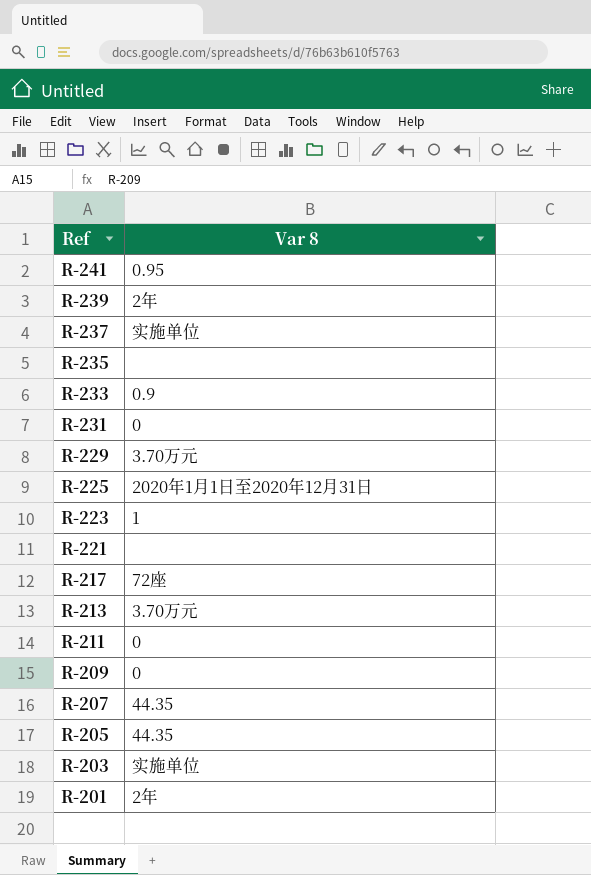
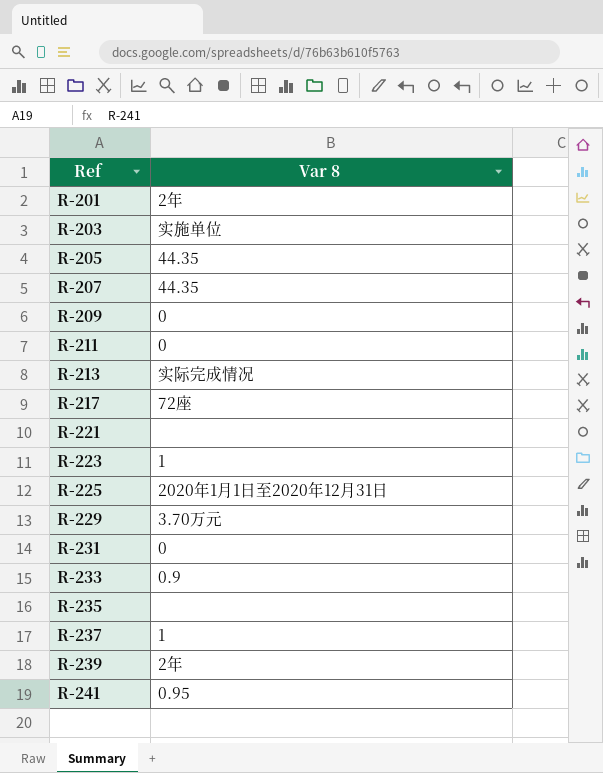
row order: Ref descending -> Ref ascending
R-213 | Var 8: 3.70万元 -> 实际完成情况
R-237 | Var 8: 实施单位 -> 1

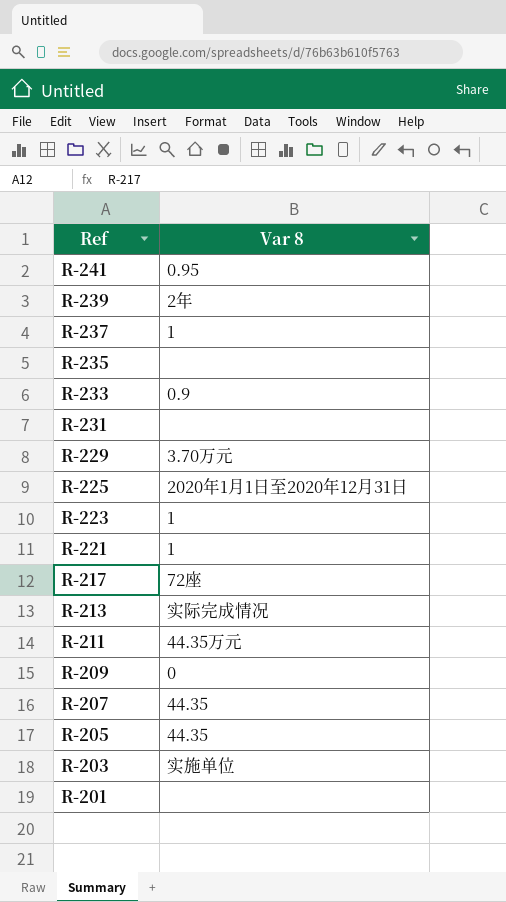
row order: Ref ascending -> Ref descending
R-231 | Var 8: 0 -> none
R-221 | Var 8: none -> 1
R-211 | Var 8: 0 -> 44.35万元
R-201 | Var 8: 2年 -> none

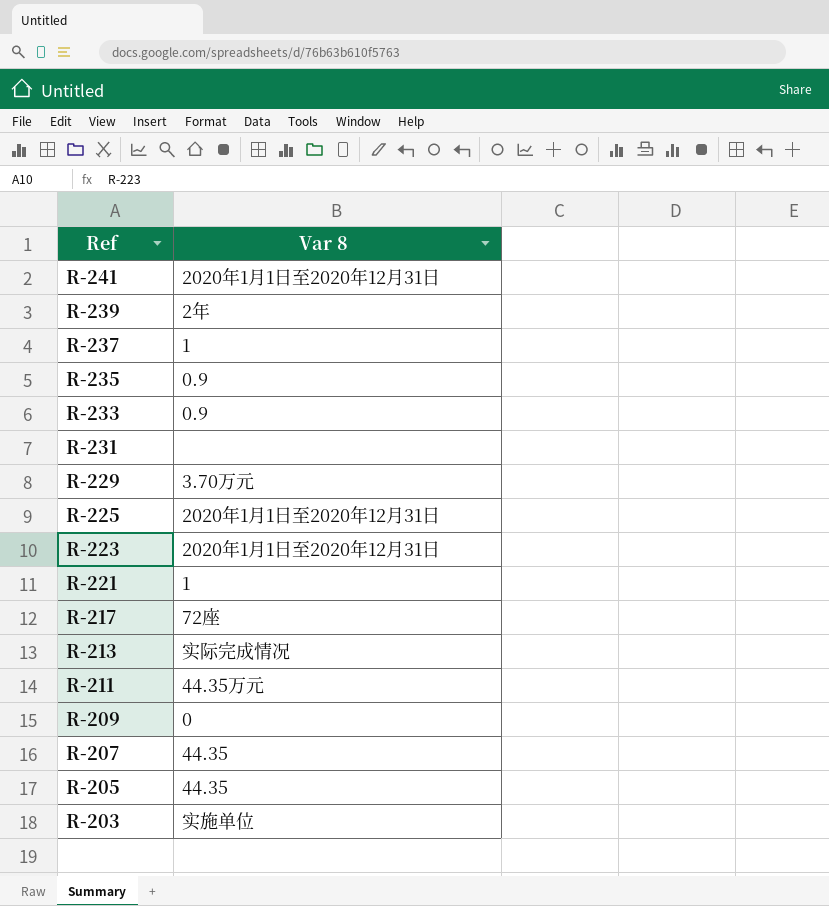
row R-201: none -> none
R-241 | Var 8: 0.95 -> 2020年1月1日至2020年12月31日
R-235 | Var 8: none -> 0.9
R-223 | Var 8: 1 -> 2020年1月1日至2020年12月31日

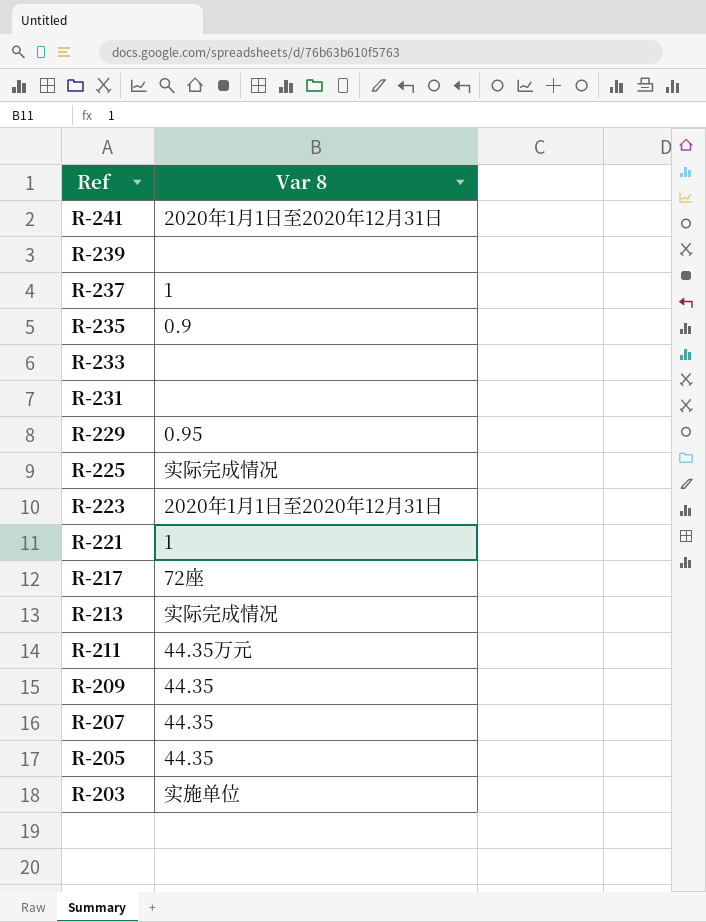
R-239 | Var 8: 2年 -> none
R-233 | Var 8: 0.9 -> none
R-229 | Var 8: 3.70万元 -> 0.95
R-225 | Var 8: 2020年1月1日至2020年12月31日 -> 实际完成情况
R-209 | Var 8: 0 -> 44.35

